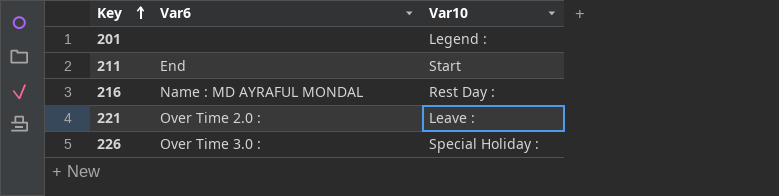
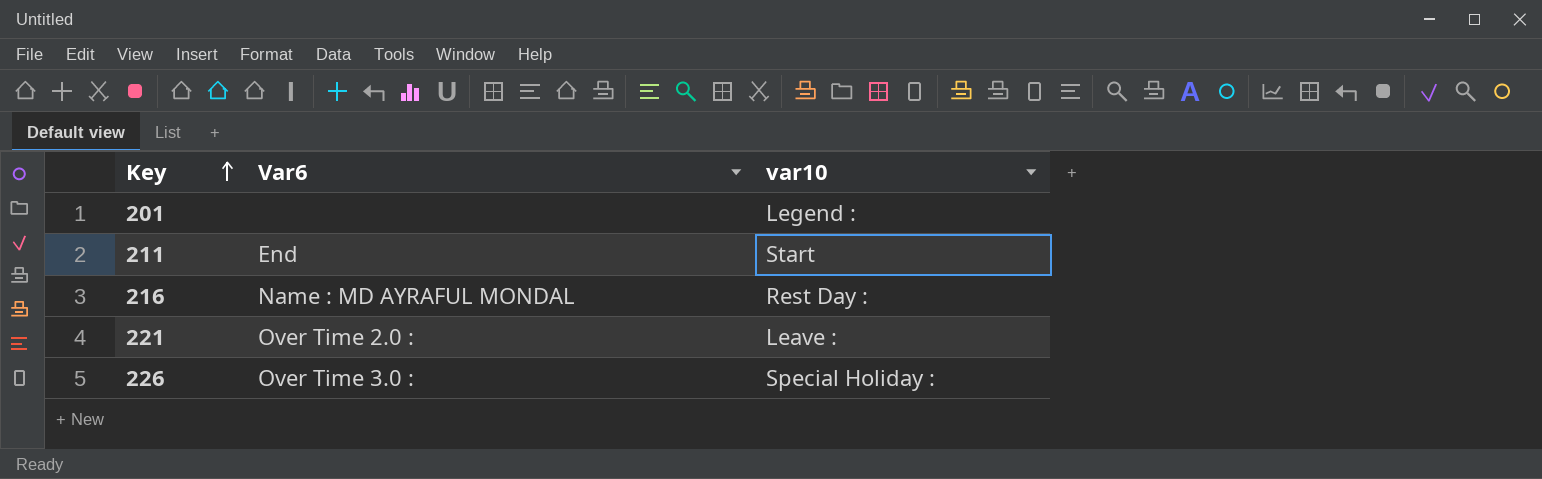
column name: Var10 -> var10

